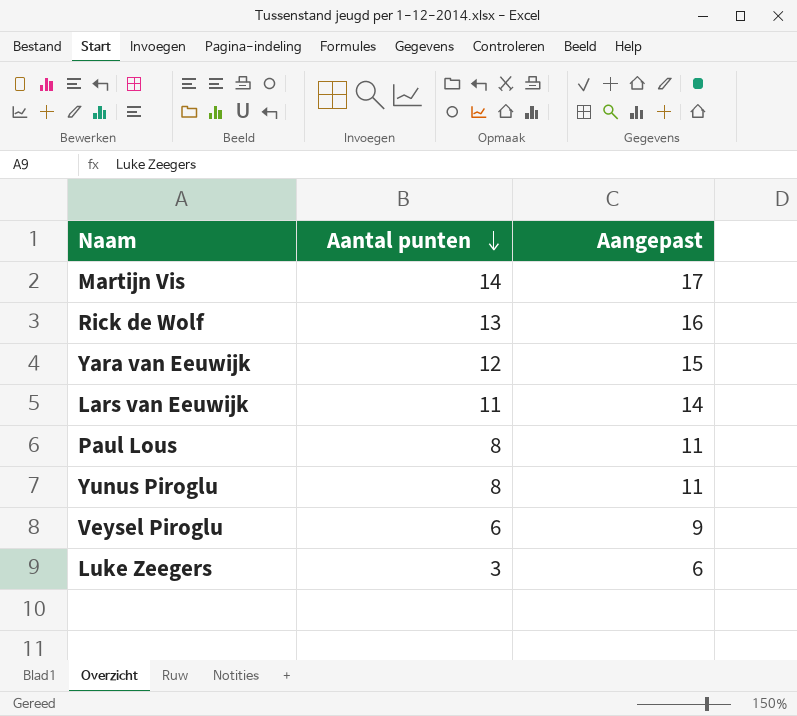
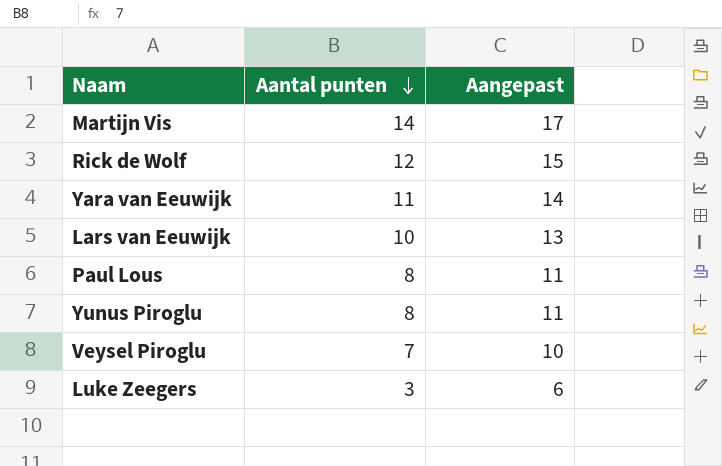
Rick de Wolf | Aantal punten: 13 -> 12
Rick de Wolf | Aangepast: 16 -> 15
Yara van Eeuwijk | Aantal punten: 12 -> 11
Yara van Eeuwijk | Aangepast: 15 -> 14
Lars van Eeuwijk | Aantal punten: 11 -> 10
Lars van Eeuwijk | Aangepast: 14 -> 13
Veysel Piroglu | Aantal punten: 6 -> 7
Veysel Piroglu | Aangepast: 9 -> 10

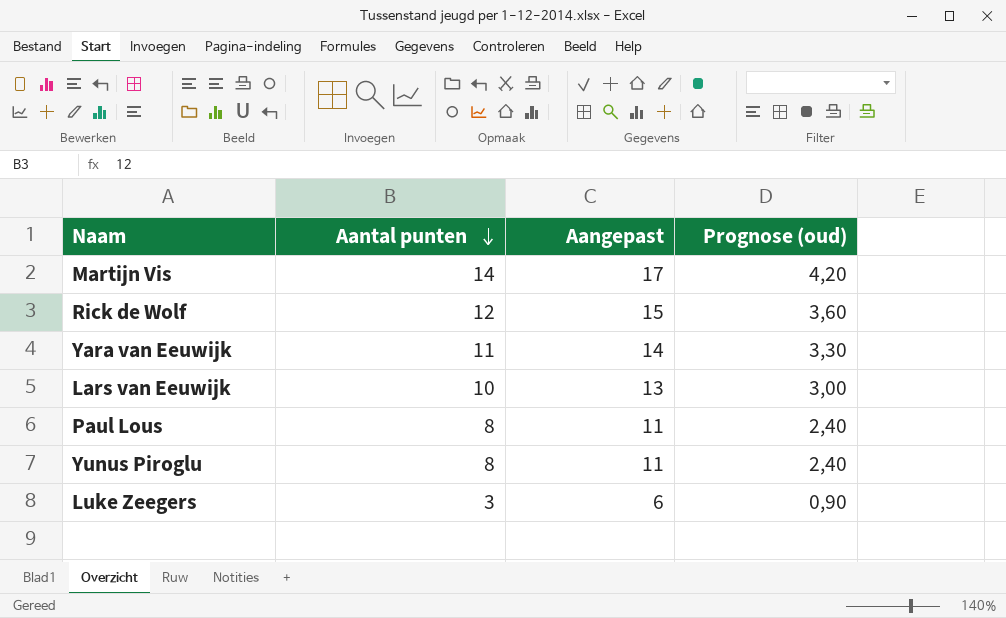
column Prognose (oud) | formula: none -> [Aantal punten] * 0,3
row Veysel Piroglu: 7 | 10 -> none

